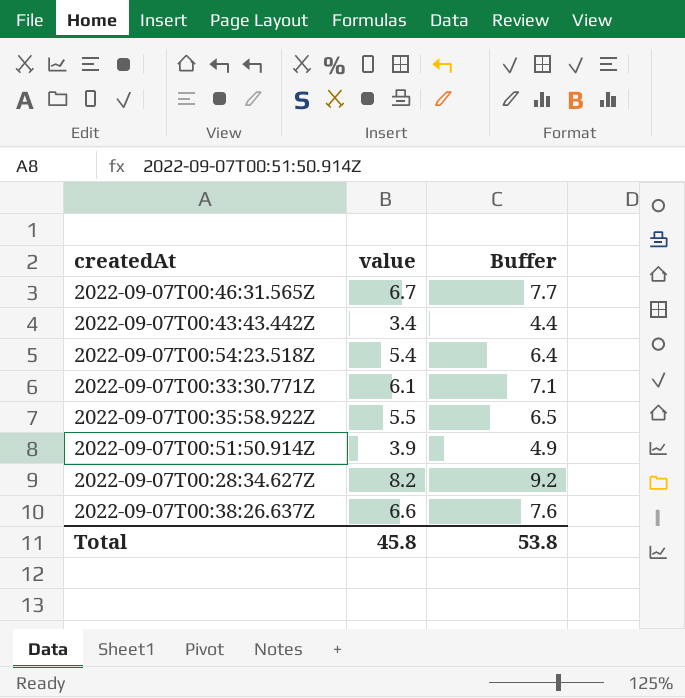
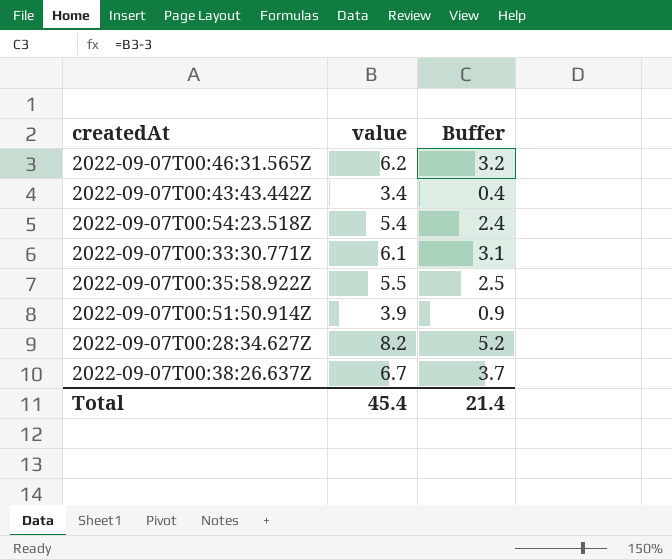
column Buffer | formula: [value] + 1 -> [value] - 3
2022-09-07T00:46:31.565Z | value: 6.7 -> 6.2
2022-09-07T00:38:26.637Z | value: 6.6 -> 6.7
Total | value: 45.8 -> 45.4
Total | Buffer: 53.8 -> 21.4

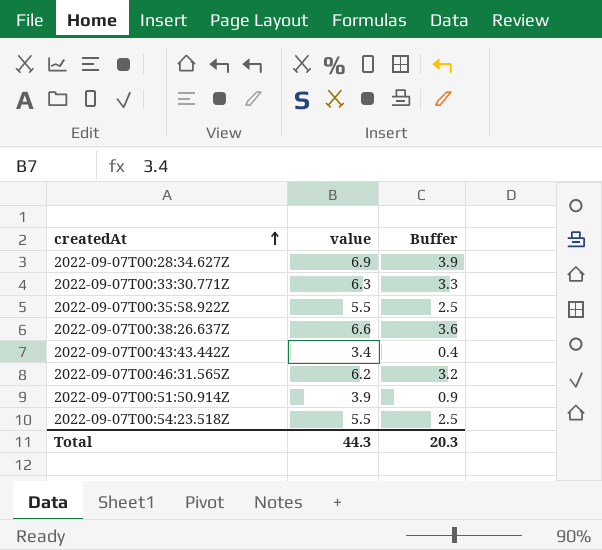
row order: none -> createdAt ascending
2022-09-07T00:28:34.627Z | value: 8.2 -> 6.9
2022-09-07T00:28:34.627Z | Buffer: 5.2 -> 3.9
2022-09-07T00:33:30.771Z | value: 6.1 -> 6.3
2022-09-07T00:33:30.771Z | Buffer: 3.1 -> 3.3
2022-09-07T00:38:26.637Z | value: 6.7 -> 6.6
2022-09-07T00:38:26.637Z | Buffer: 3.7 -> 3.6
2022-09-07T00:54:23.518Z | value: 5.4 -> 5.5
2022-09-07T00:54:23.518Z | Buffer: 2.4 -> 2.5
Total | value: 45.4 -> 44.3
Total | Buffer: 21.4 -> 20.3

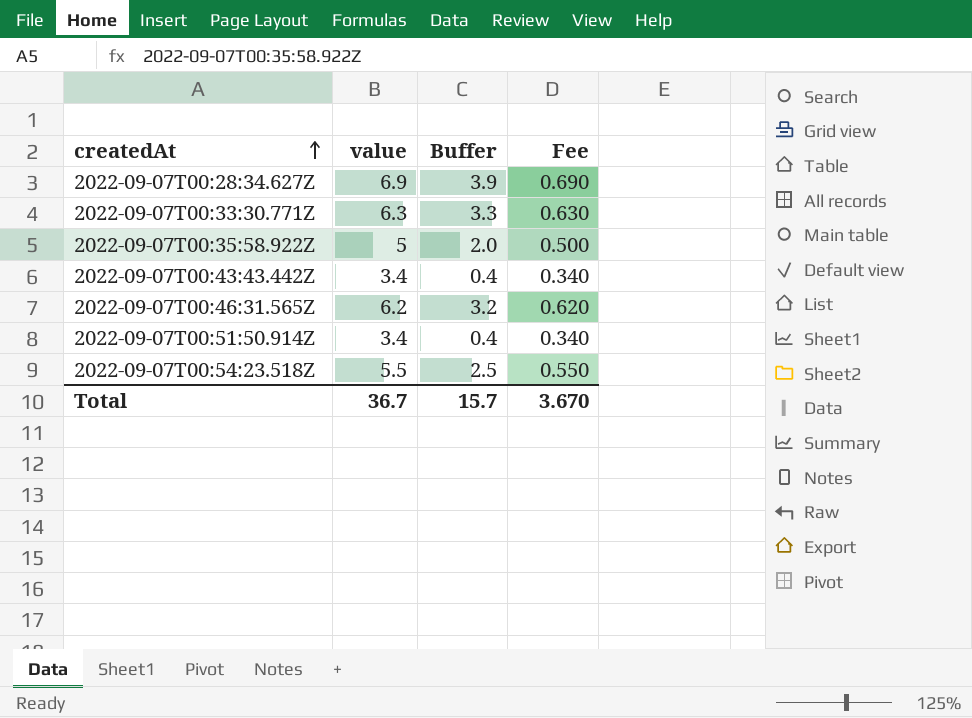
column Fee | formula: none -> [value] * 0.1
row 2022-09-07T00:38:26.637Z: 6.6 | 3.6 -> none
2022-09-07T00:35:58.922Z | value: 5.5 -> 5
2022-09-07T00:35:58.922Z | Buffer: 2.5 -> 2.0
2022-09-07T00:51:50.914Z | value: 3.9 -> 3.4
2022-09-07T00:51:50.914Z | Buffer: 0.9 -> 0.4
Total | value: 44.3 -> 36.7
Total | Buffer: 20.3 -> 15.7

